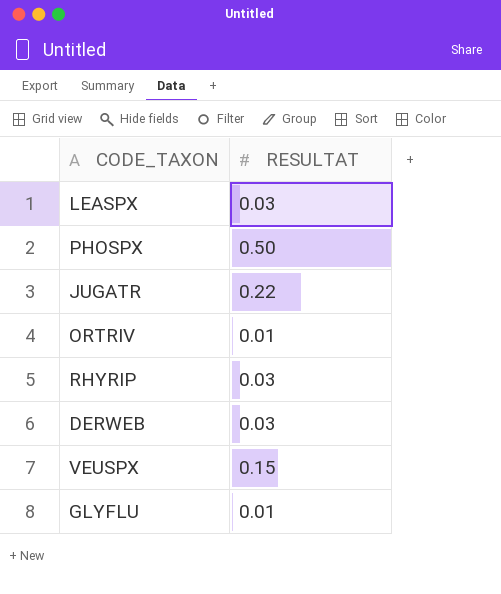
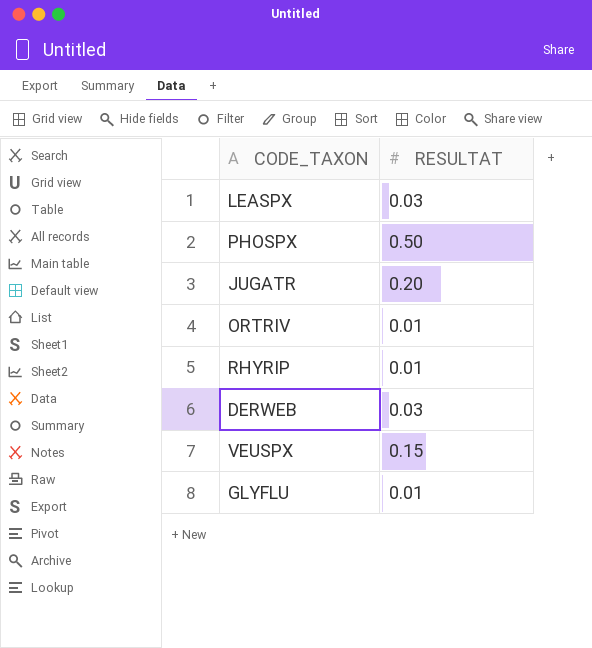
JUGATR | RESULTAT: 0.22 -> 0.20
RHYRIP | RESULTAT: 0.03 -> 0.01

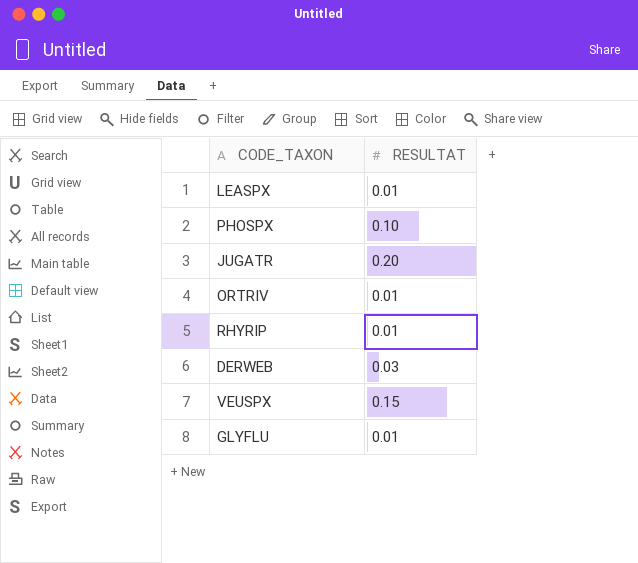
LEASPX | RESULTAT: 0.03 -> 0.01
PHOSPX | RESULTAT: 0.50 -> 0.10

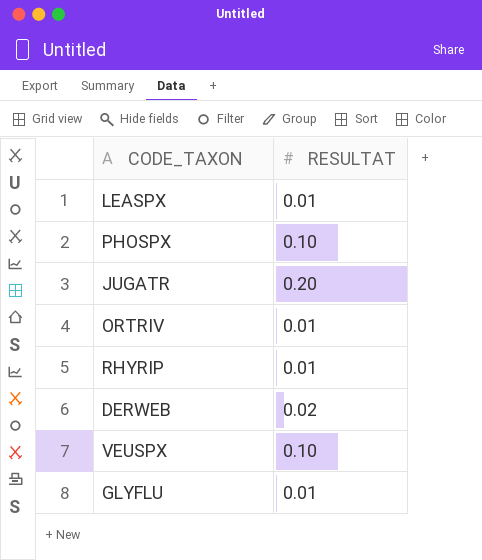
DERWEB | RESULTAT: 0.03 -> 0.02
VEUSPX | RESULTAT: 0.15 -> 0.10

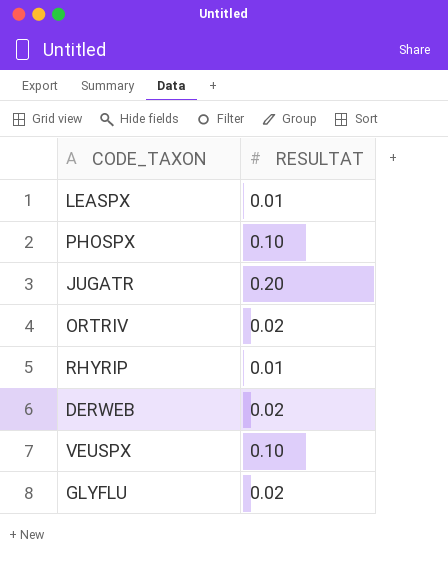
ORTRIV | RESULTAT: 0.01 -> 0.02
GLYFLU | RESULTAT: 0.01 -> 0.02

